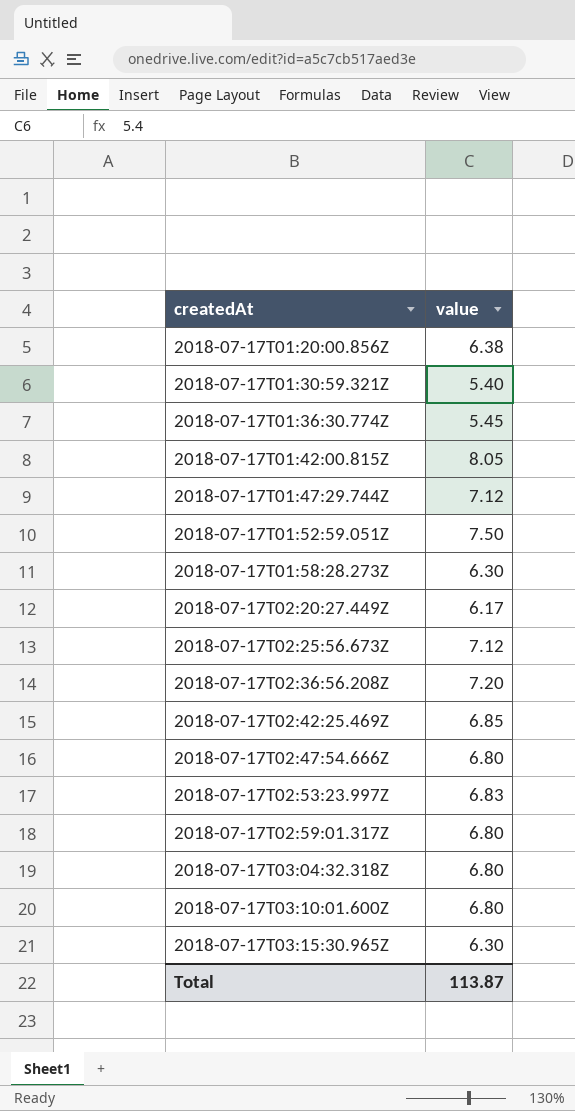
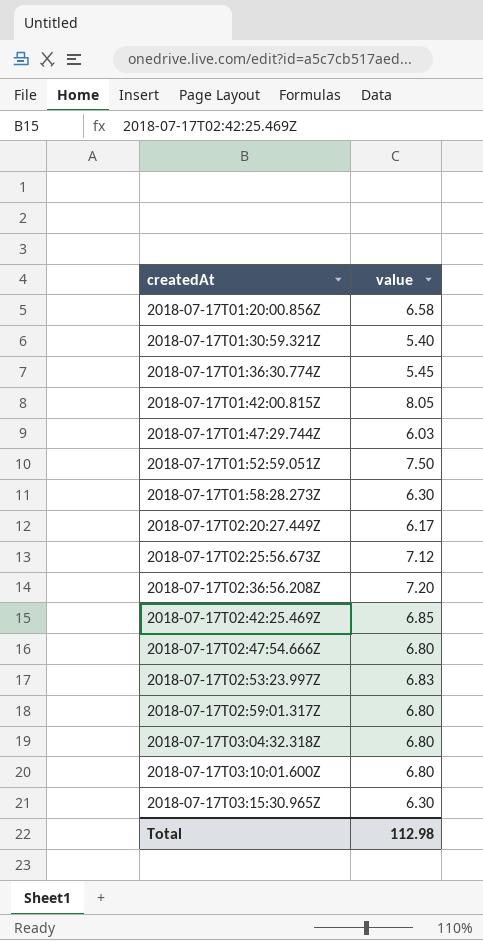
2018-07-17T01:20:00.856Z | value: 6.38 -> 6.58
2018-07-17T01:47:29.744Z | value: 7.12 -> 6.03
Total | value: 113.87 -> 112.98

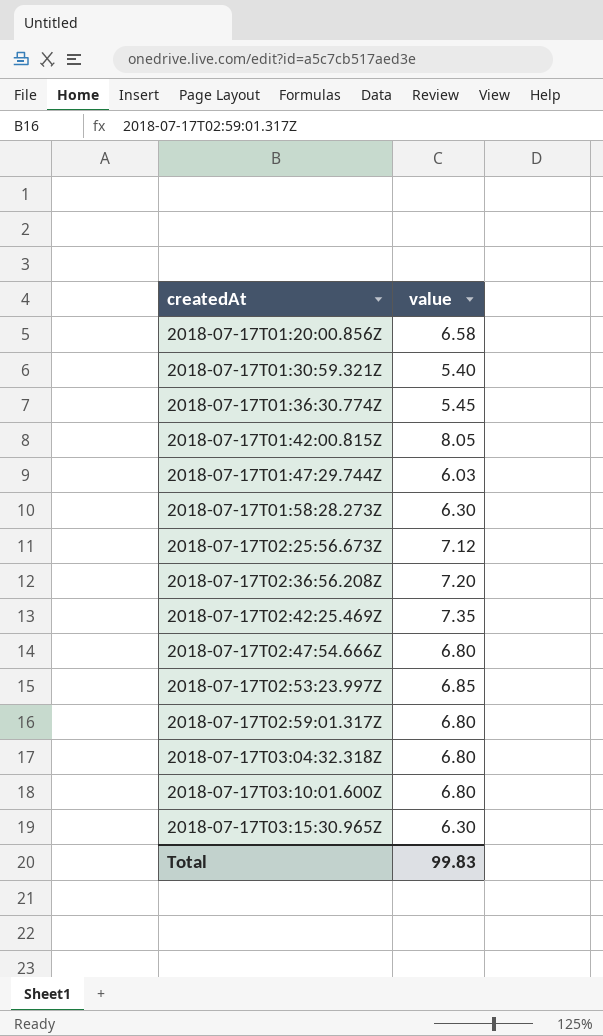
row 2018-07-17T01:52:59.051Z: 7.50 -> none
row 2018-07-17T02:20:27.449Z: 6.17 -> none
2018-07-17T02:42:25.469Z | value: 6.85 -> 7.35
2018-07-17T02:53:23.997Z | value: 6.83 -> 6.85
Total | value: 112.98 -> 99.83

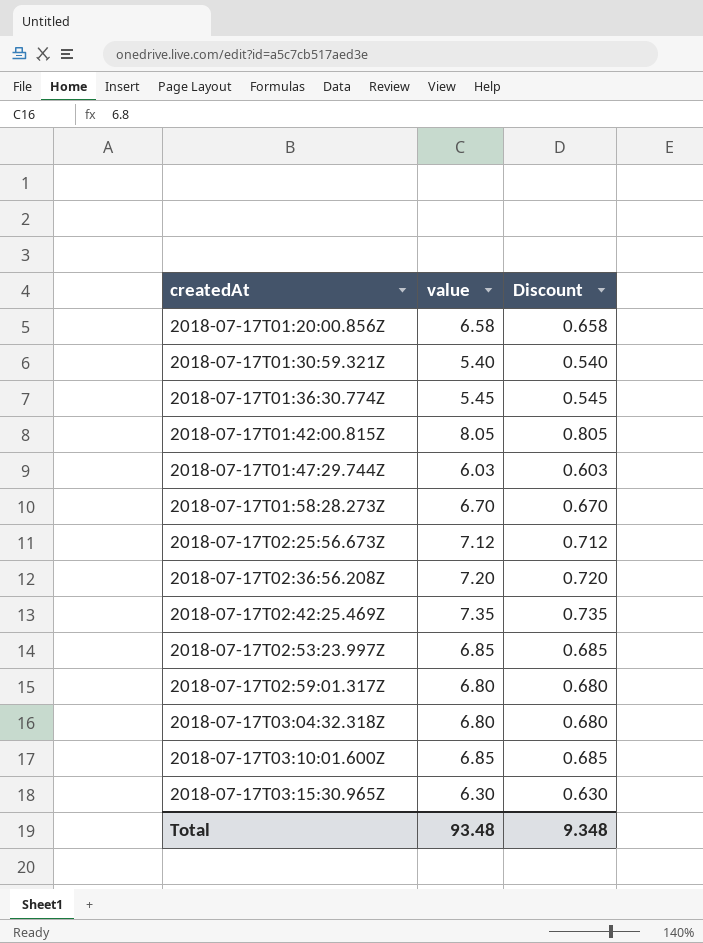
column Discount | formula: none -> [value] * 0.1
row 2018-07-17T02:47:54.666Z: 6.80 -> none
2018-07-17T01:58:28.273Z | value: 6.30 -> 6.70
2018-07-17T03:10:01.600Z | value: 6.80 -> 6.85
Total | value: 99.83 -> 93.48

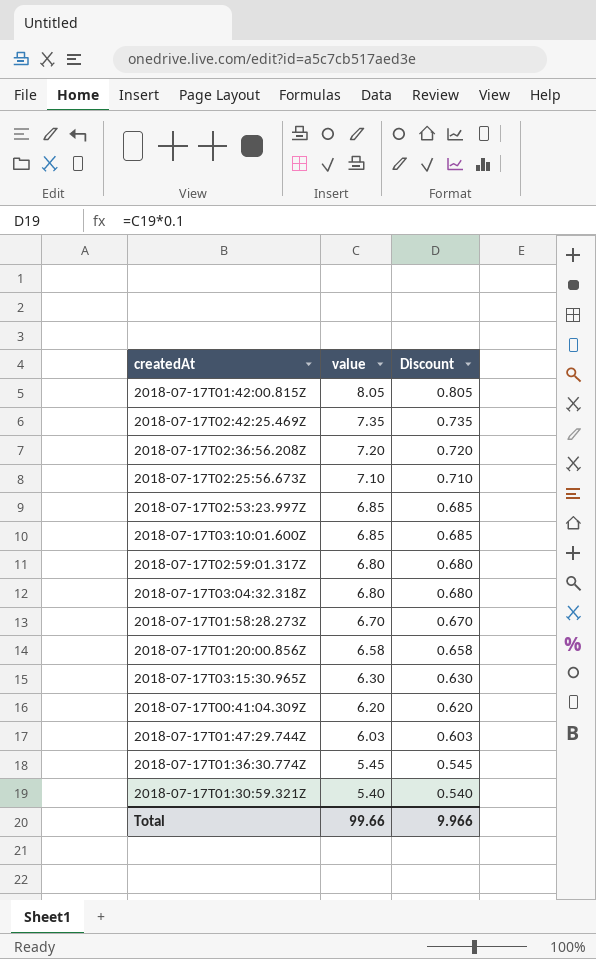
row order: createdAt ascending -> value descending
2018-07-17T02:25:56.673Z | value: 7.12 -> 7.10
2018-07-17T02:25:56.673Z | Discount: 0.712 -> 0.710
row 2018-07-17T00:41:04.309Z: none -> 6.20 | 0.620
Total | value: 93.48 -> 99.66
Total | Discount: 9.348 -> 9.966

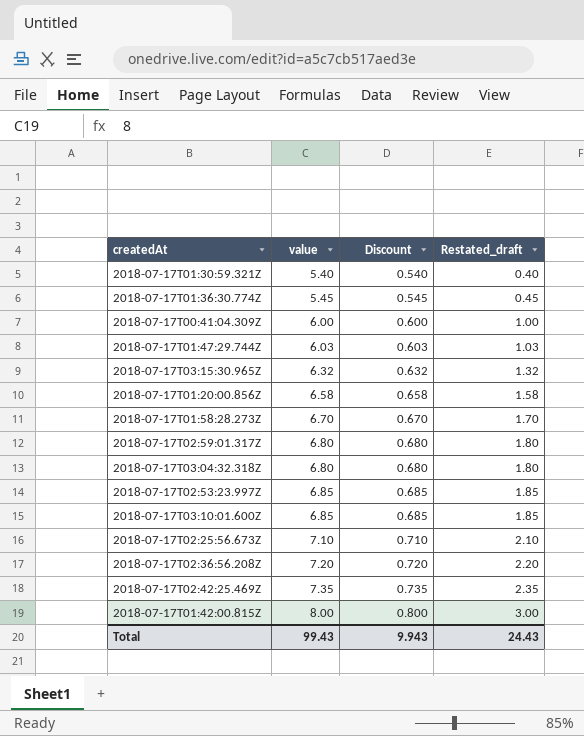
row order: value descending -> value ascending
column Restated_draft | formula: none -> [value] - 5
2018-07-17T00:41:04.309Z | value: 6.20 -> 6.00
2018-07-17T00:41:04.309Z | Discount: 0.620 -> 0.600
2018-07-17T03:15:30.965Z | value: 6.30 -> 6.32
2018-07-17T03:15:30.965Z | Discount: 0.630 -> 0.632
2018-07-17T01:42:00.815Z | value: 8.05 -> 8.00
2018-07-17T01:42:00.815Z | Discount: 0.805 -> 0.800
Total | value: 99.66 -> 99.43
Total | Discount: 9.966 -> 9.943

